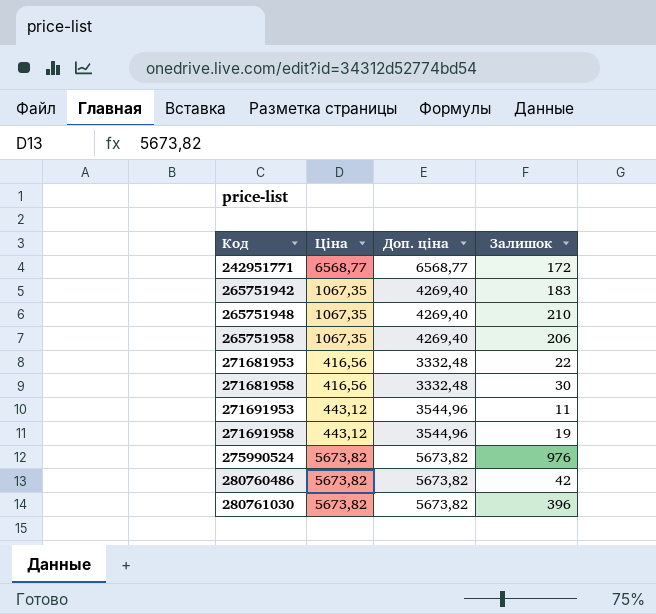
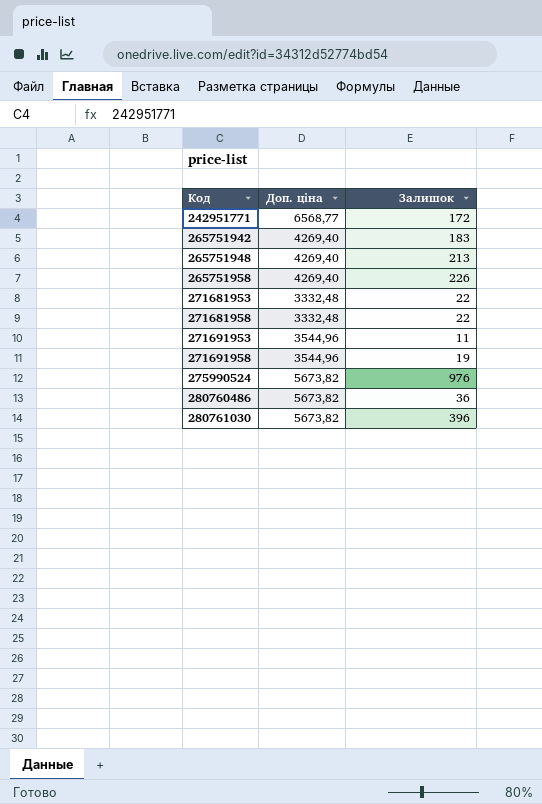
column Ціна | position: 2 -> none
265751948 | Залишок: 210 -> 213
265751958 | Залишок: 206 -> 226
271681958 | Залишок: 30 -> 22
280760486 | Залишок: 42 -> 36

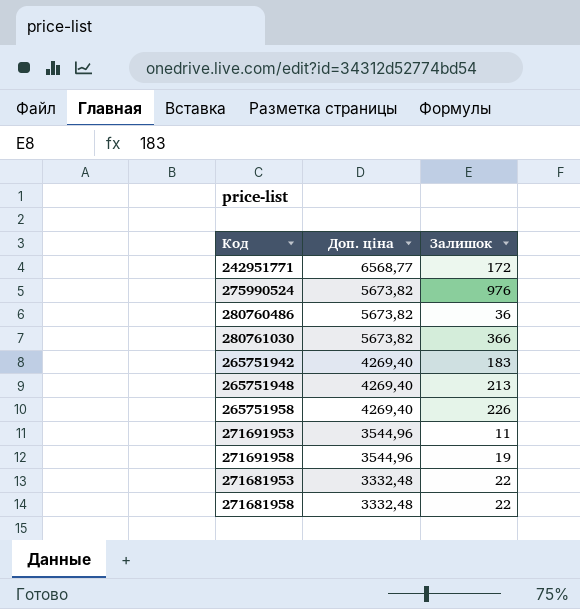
row order: Код ascending -> Доп. ціна descending
280761030 | Залишок: 396 -> 366

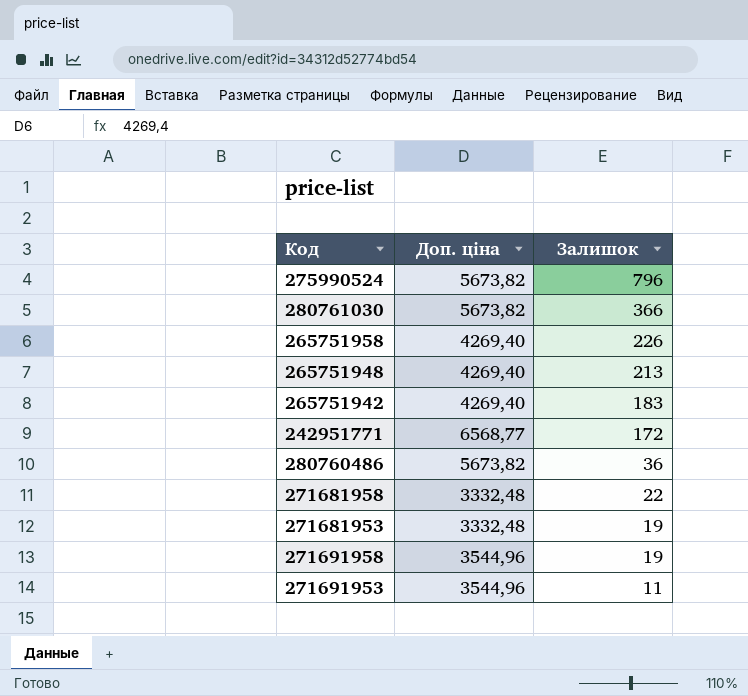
row order: Доп. ціна descending -> Залишок descending
275990524 | Залишок: 976 -> 796
271681953 | Залишок: 22 -> 19

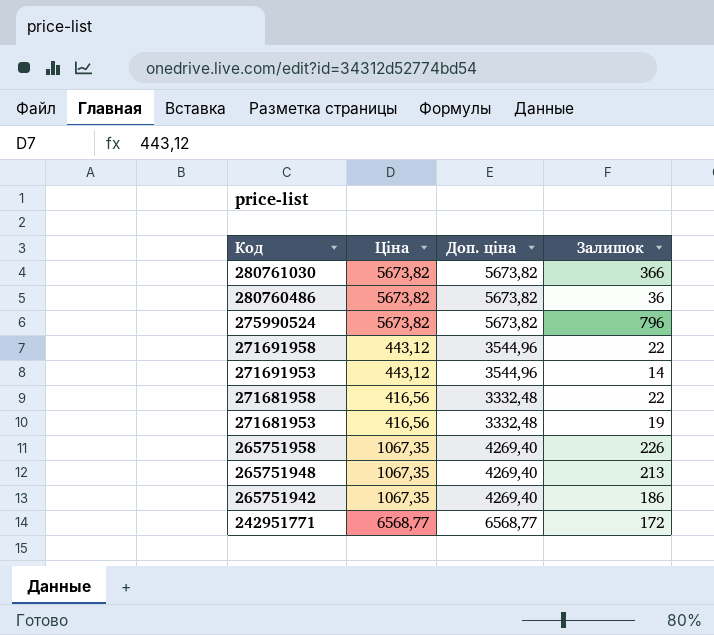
row order: Залишок descending -> Код descending
column Ціна | position: none -> 2
271691958 | Залишок: 19 -> 22
271691953 | Залишок: 11 -> 14
265751942 | Залишок: 183 -> 186

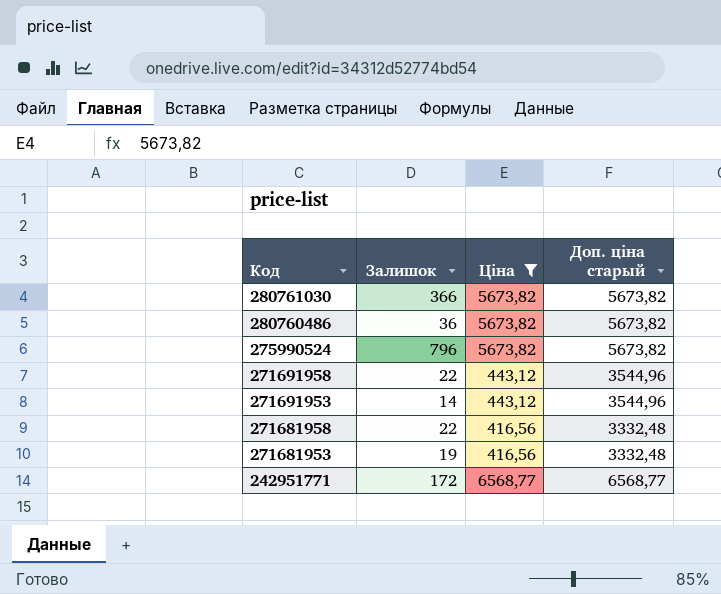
filter: none -> Ціна != 1067,35
column Залишок | position: 4 -> 2
column name: Доп. ціна -> Доп. ціна старый

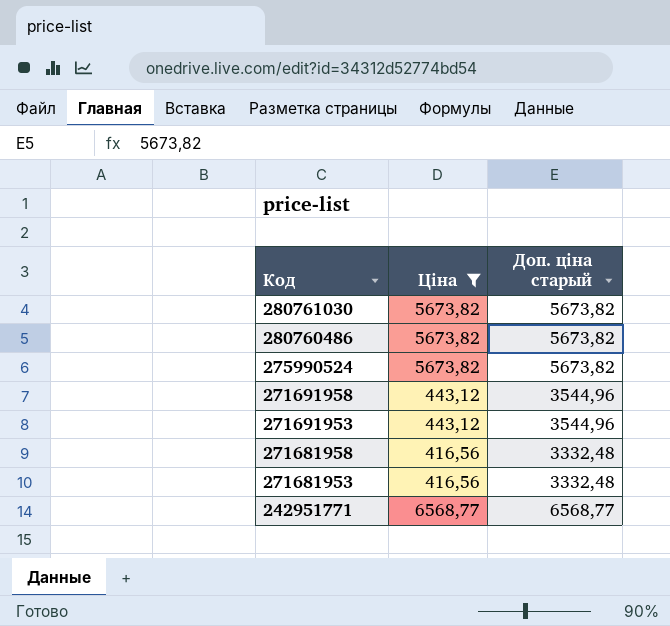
column Залишок | position: 2 -> none

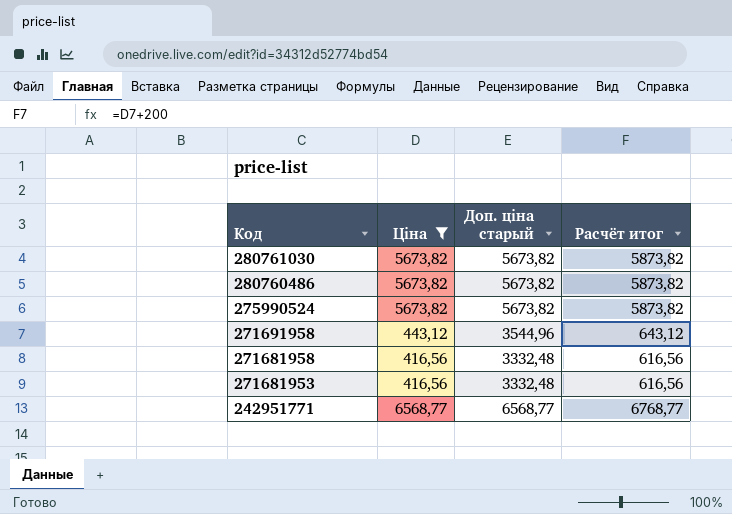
column Расчёт итог | formula: none -> [Ціна] + 200
row 271691953: 443,12 | 3544,96 -> none

